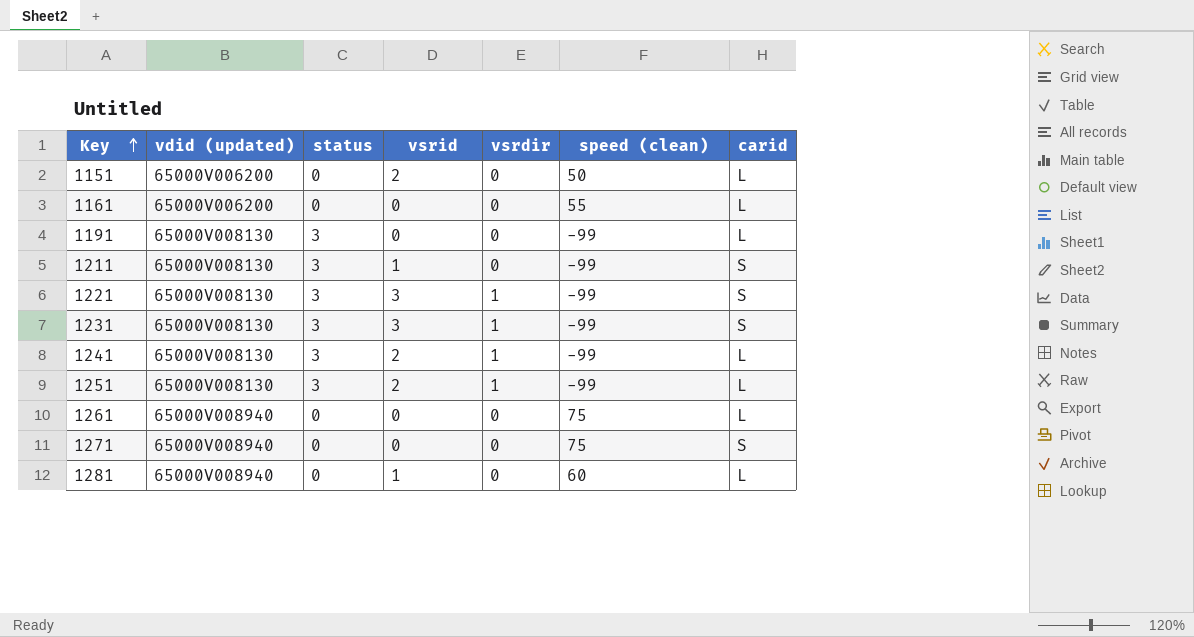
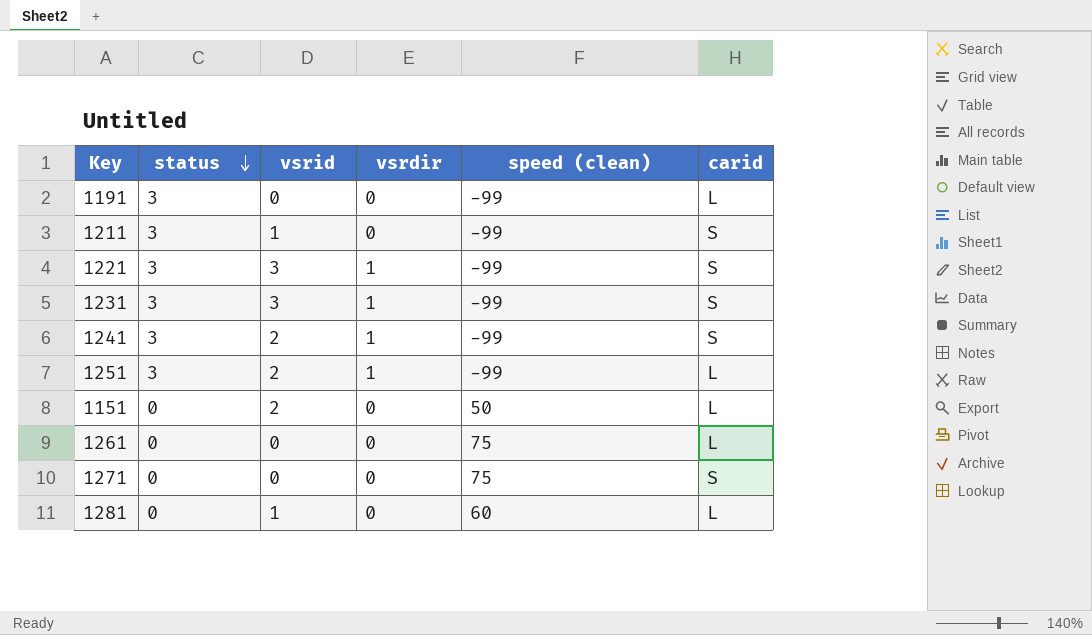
row order: Key ascending -> status descending
column vdid (updated) | position: 2 -> none
row 1161: 65000V006200 | 0 | 0 | 0 | 55 | L -> none
1241 | carid: L -> S

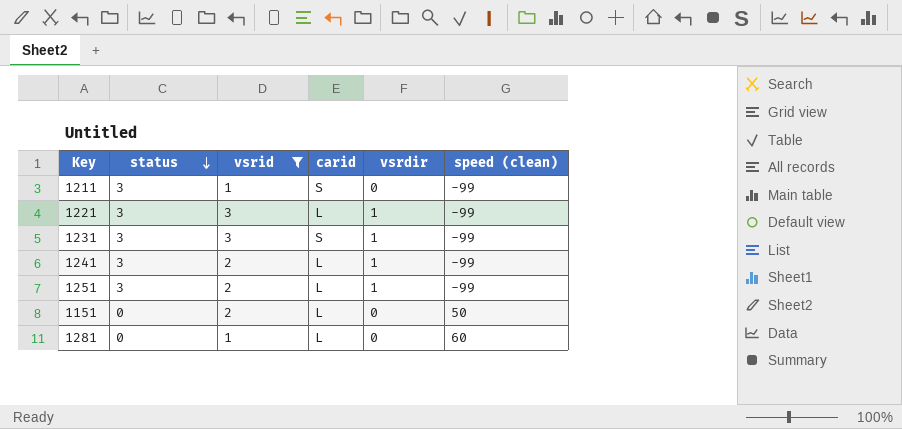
filter: none -> vsrid != 0
column carid | position: 6 -> 4
1221 | carid: S -> L
1241 | carid: S -> L

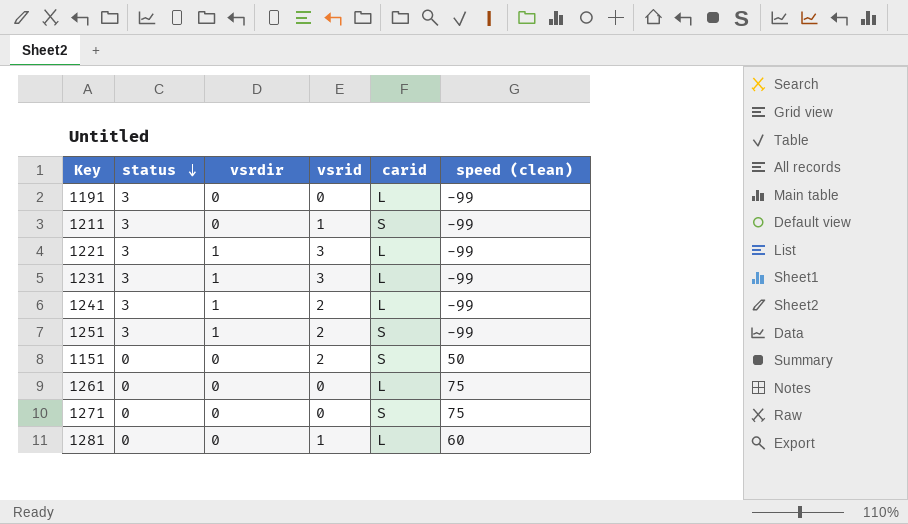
filter: vsrid != 0 -> none
column vsrdir | position: 5 -> 3
1231 | carid: S -> L
1251 | carid: L -> S
1151 | carid: L -> S

